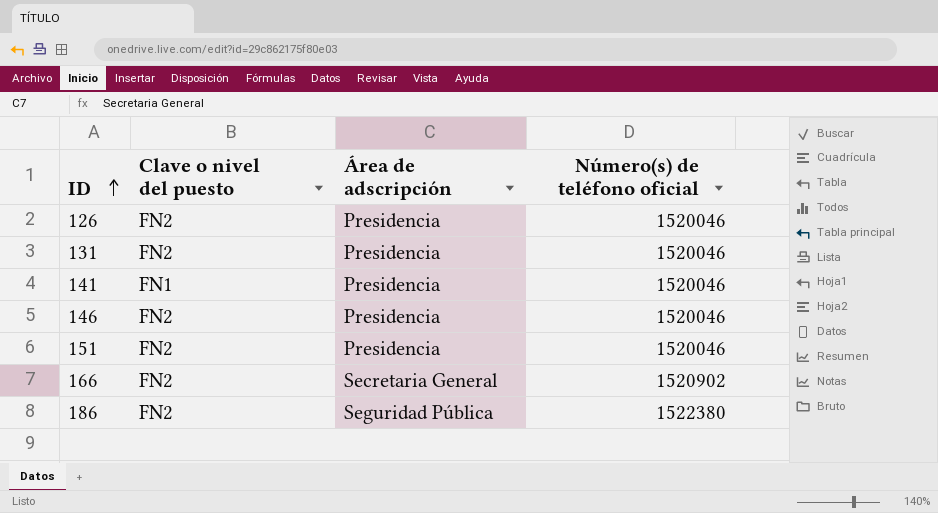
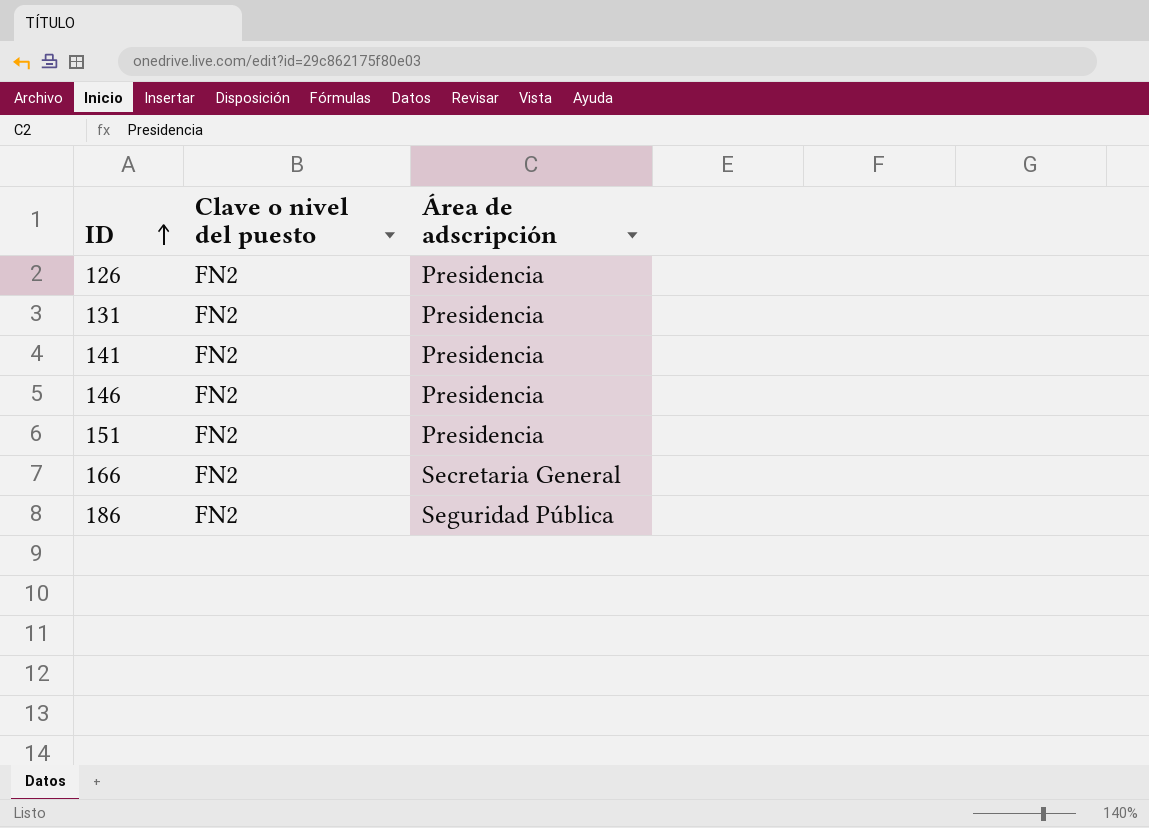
column Número(s) de teléfono oficial | position: 4 -> none
141 | Clave o nivel del puesto: FN1 -> FN2

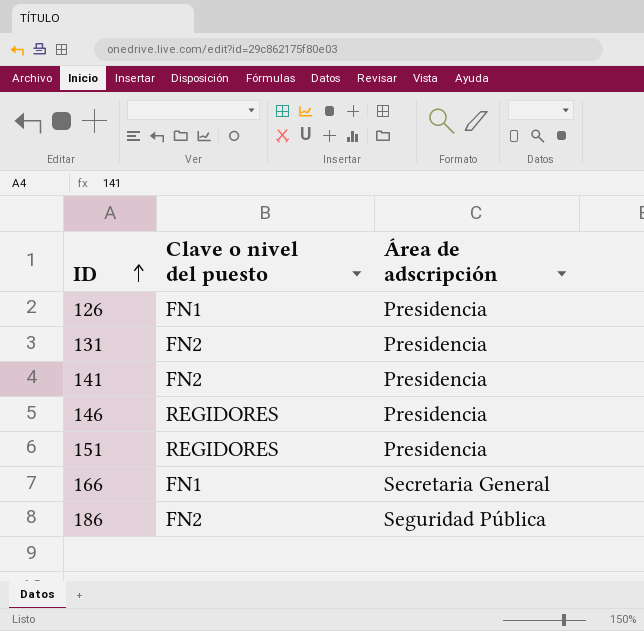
126 | Clave o nivel del puesto: FN2 -> FN1
146 | Clave o nivel del puesto: FN2 -> REGIDORES
151 | Clave o nivel del puesto: FN2 -> REGIDORES
166 | Clave o nivel del puesto: FN2 -> FN1

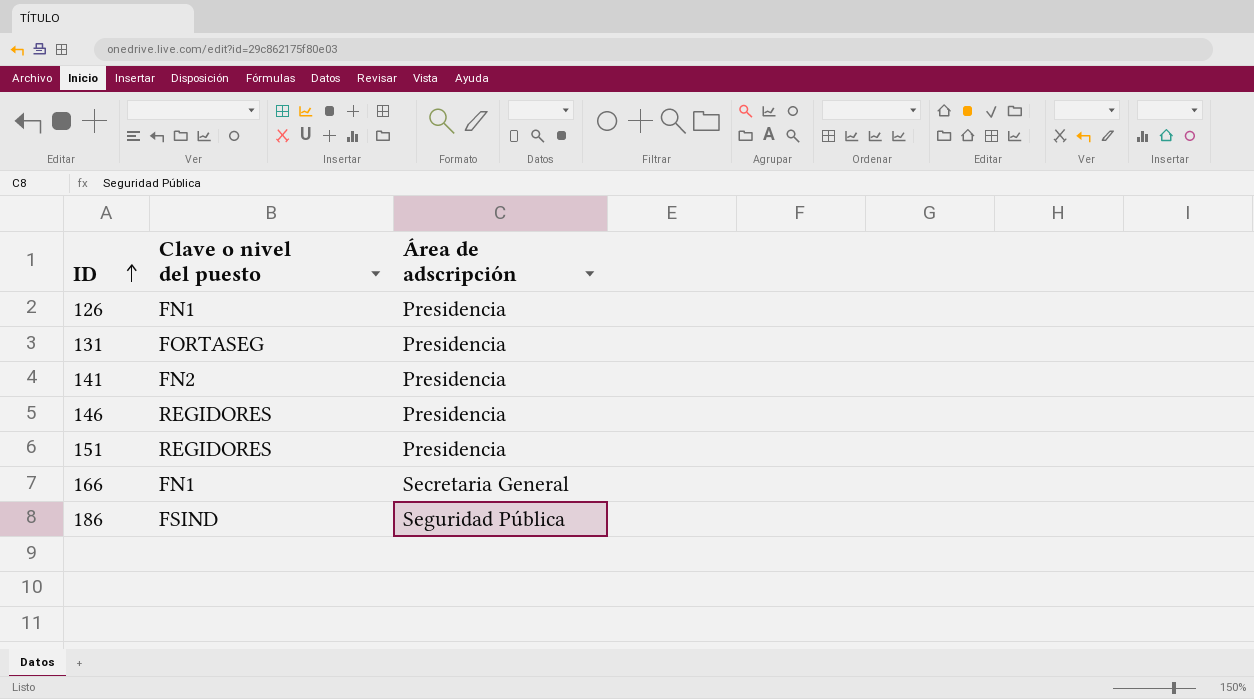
131 | Clave o nivel del puesto: FN2 -> FORTASEG
186 | Clave o nivel del puesto: FN2 -> FSIND

